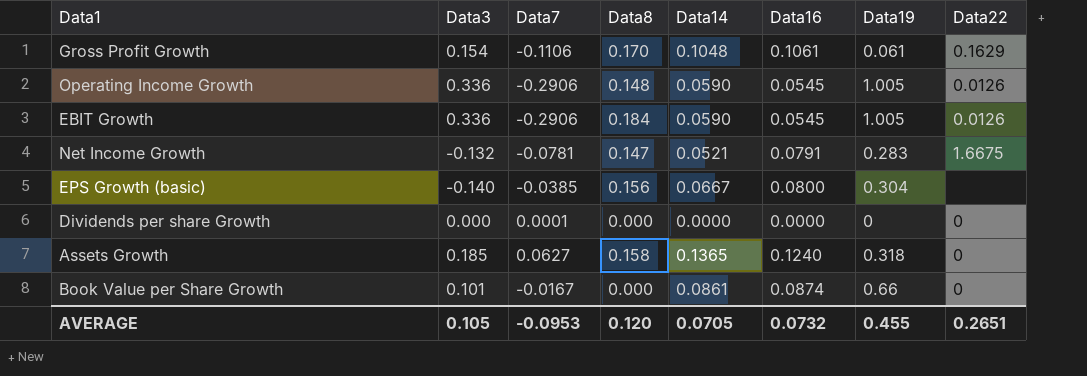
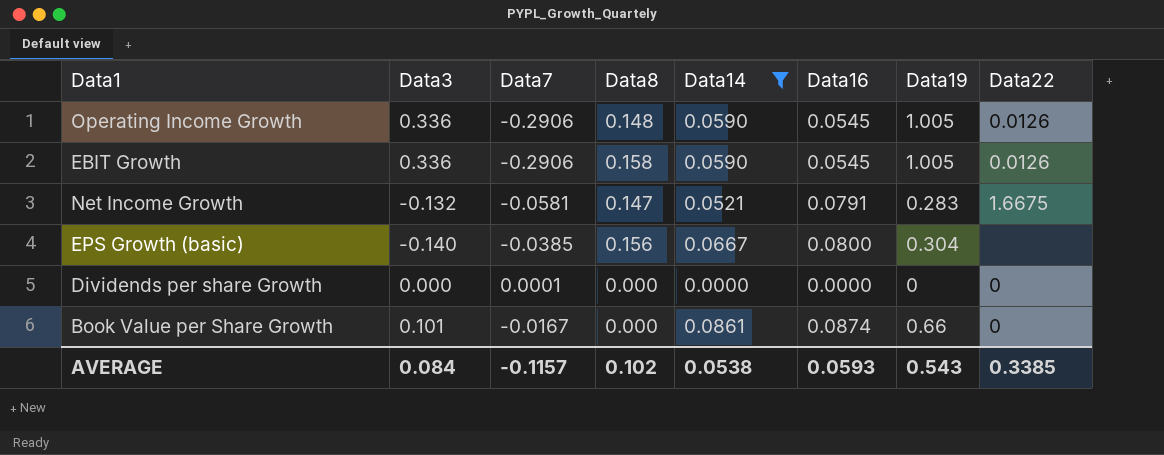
filter: none -> Data14 <= 0.0861
EBIT Growth | Data8: 0.184 -> 0.158
Net Income Growth | Data7: -0.0781 -> -0.0581
AVERAGE | Data3: 0.105 -> 0.084
AVERAGE | Data7: -0.0953 -> -0.1157
AVERAGE | Data8: 0.120 -> 0.102
AVERAGE | Data14: 0.0705 -> 0.0538
AVERAGE | Data16: 0.0732 -> 0.0593
AVERAGE | Data19: 0.455 -> 0.543
AVERAGE | Data22: 0.2651 -> 0.3385

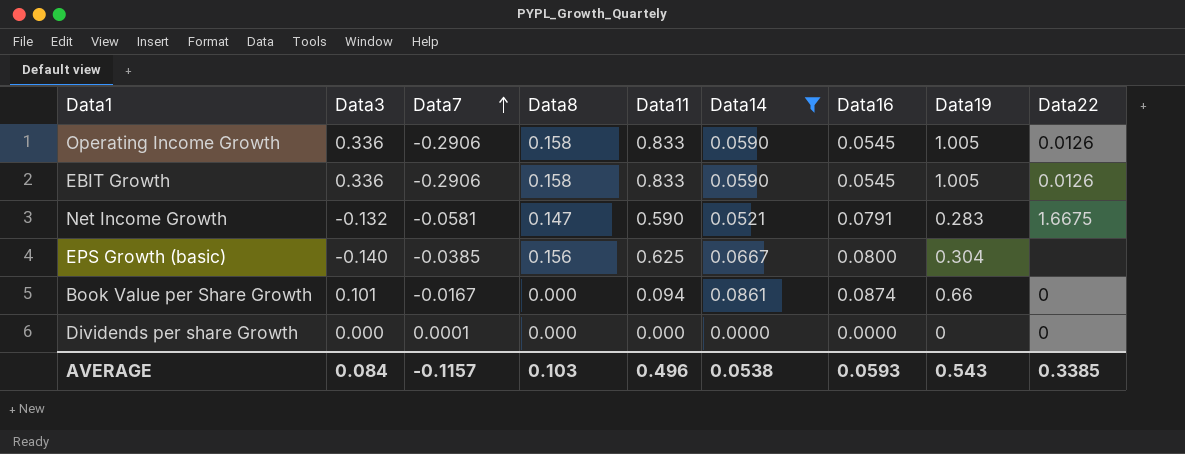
row order: none -> Data7 ascending
column Data11 | position: none -> 5
Operating Income Growth | Data8: 0.148 -> 0.158
AVERAGE | Data8: 0.102 -> 0.103

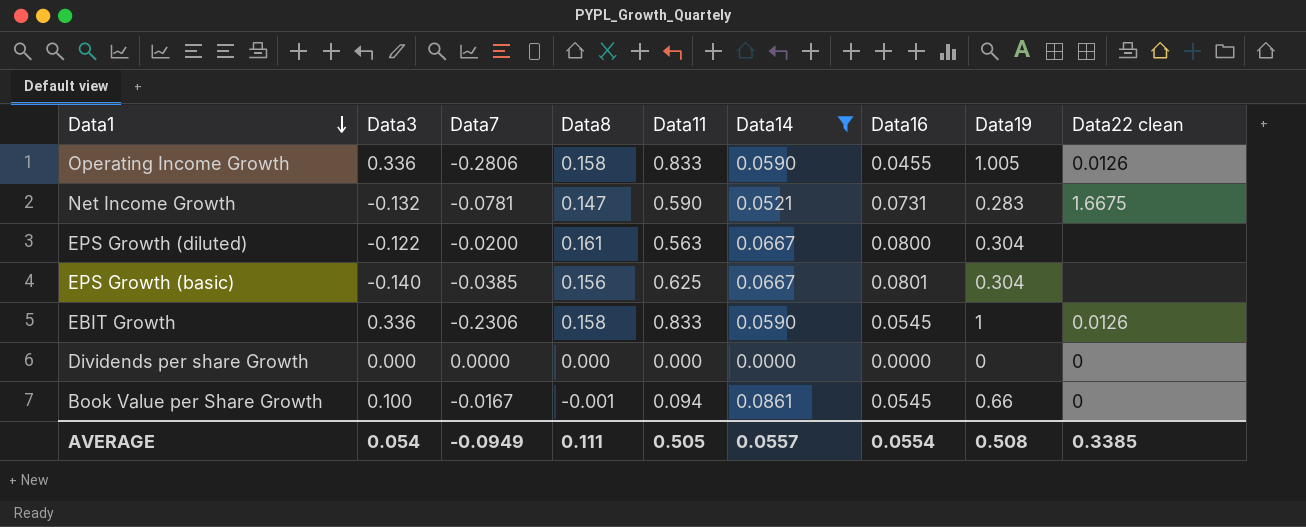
row order: Data7 ascending -> Data1 descending
column name: Data22 -> Data22 clean
Operating Income Growth | Data7: -0.2906 -> -0.2806
Operating Income Growth | Data16: 0.0545 -> 0.0455
Net Income Growth | Data7: -0.0581 -> -0.0781
Net Income Growth | Data16: 0.0791 -> 0.0731
row EPS Growth (diluted): none -> -0.122 | -0.0200 | 0.161 | 0.563 | 0.0667 | 0.0800 | 0.304 | none
EPS Growth (basic) | Data16: 0.0800 -> 0.0801
EBIT Growth | Data7: -0.2906 -> -0.2306
EBIT Growth | Data19: 1.005 -> 1
Dividends per share Growth | Data7: 0.0001 -> 0.0000
Book Value per Share Growth | Data3: 0.101 -> 0.100
Book Value per Share Growth | Data8: 0.000 -> -0.001
Book Value per Share Growth | Data16: 0.0874 -> 0.0545
AVERAGE | Data3: 0.084 -> 0.054
AVERAGE | Data7: -0.1157 -> -0.0949
AVERAGE | Data8: 0.103 -> 0.111
AVERAGE | Data11: 0.496 -> 0.505
AVERAGE | Data14: 0.0538 -> 0.0557
AVERAGE | Data16: 0.0593 -> 0.0554
AVERAGE | Data19: 0.543 -> 0.508

